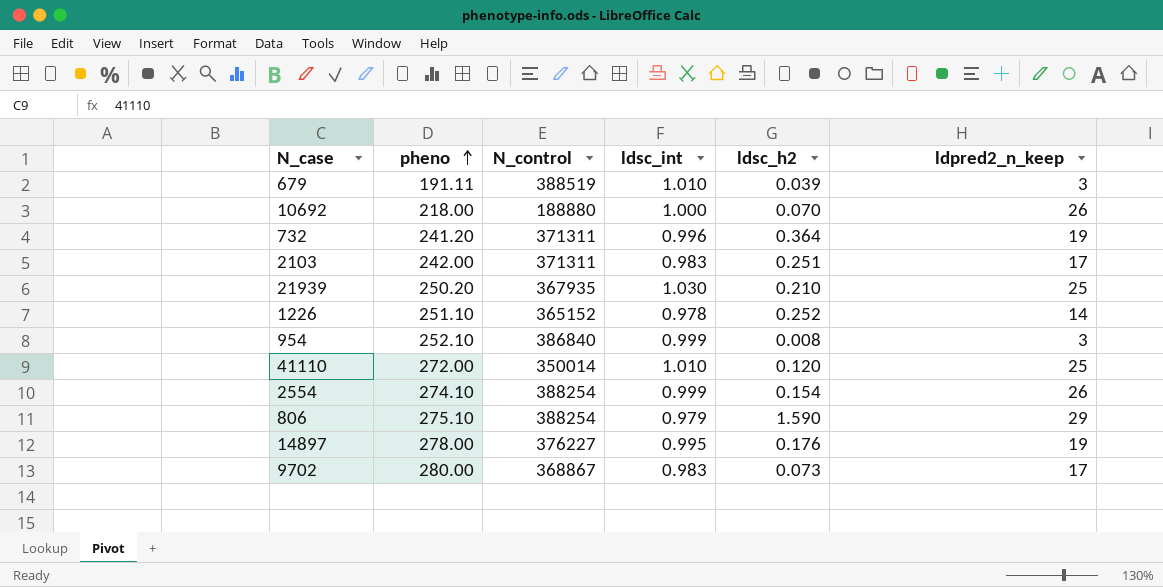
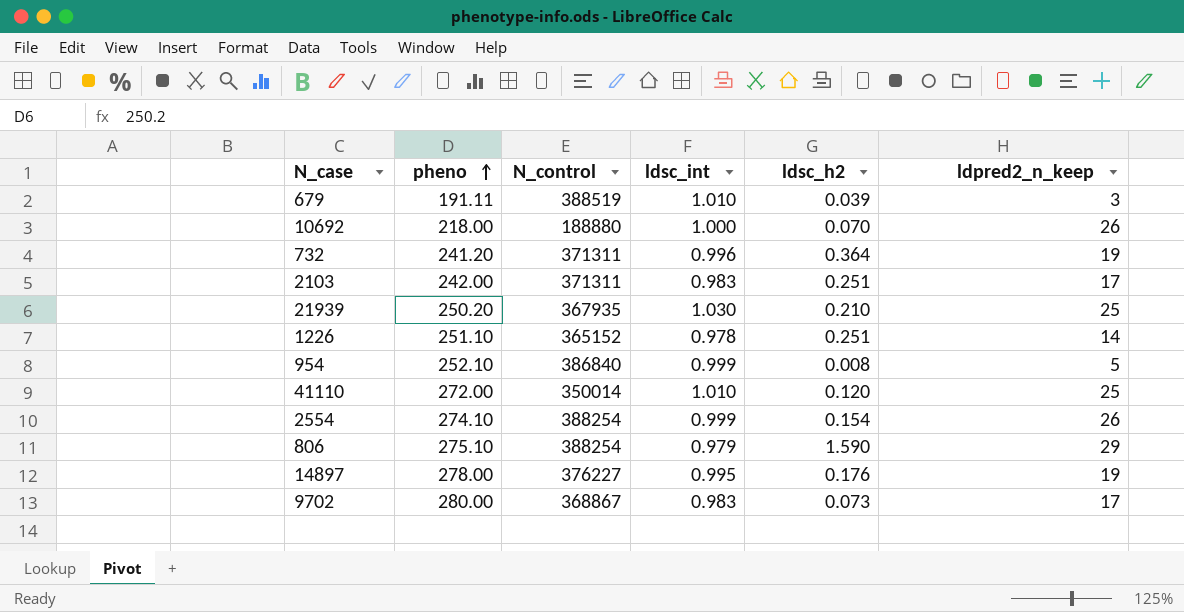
1226 | ldsc_h2: 0.252 -> 0.251
954 | ldpred2_n_keep: 3 -> 5

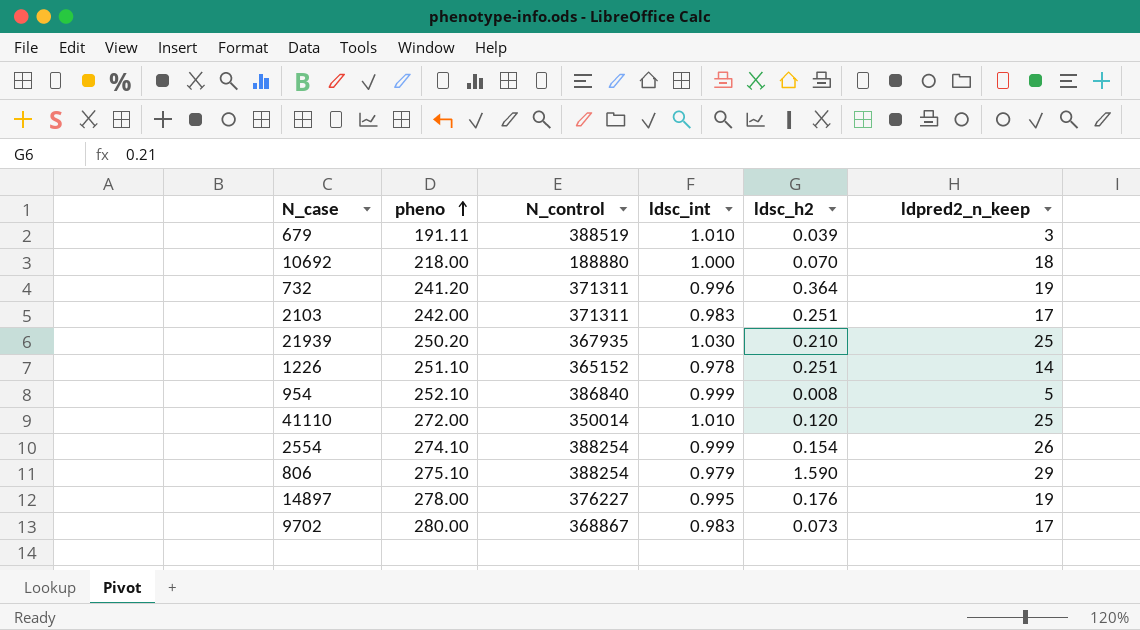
10692 | ldpred2_n_keep: 26 -> 18

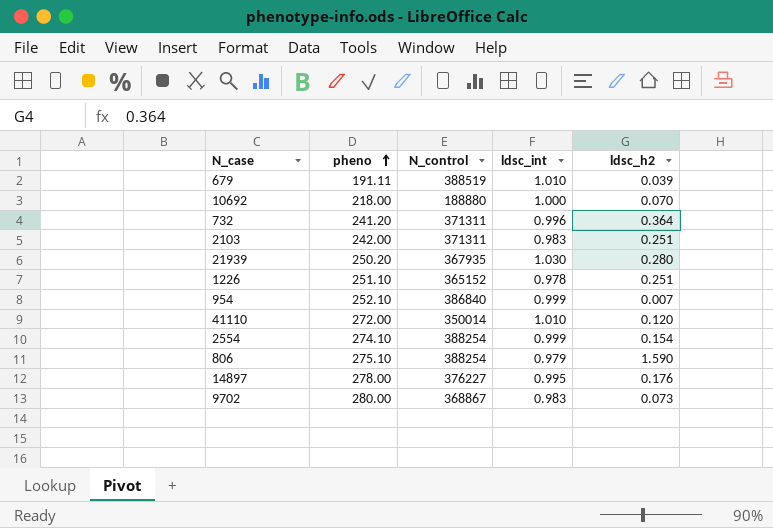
column ldpred2_n_keep | position: 6 -> none
21939 | ldsc_h2: 0.210 -> 0.280
954 | ldsc_h2: 0.008 -> 0.007

